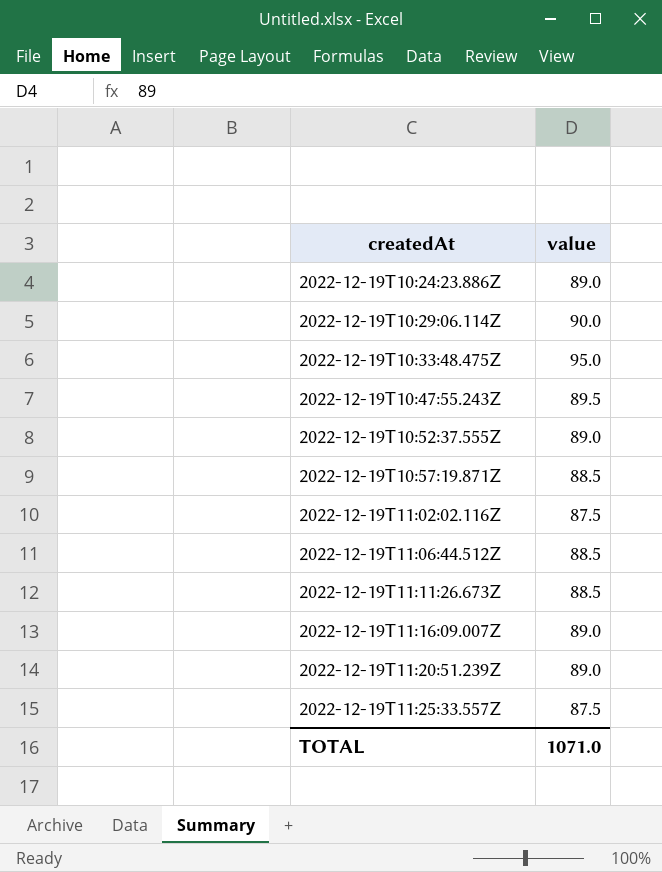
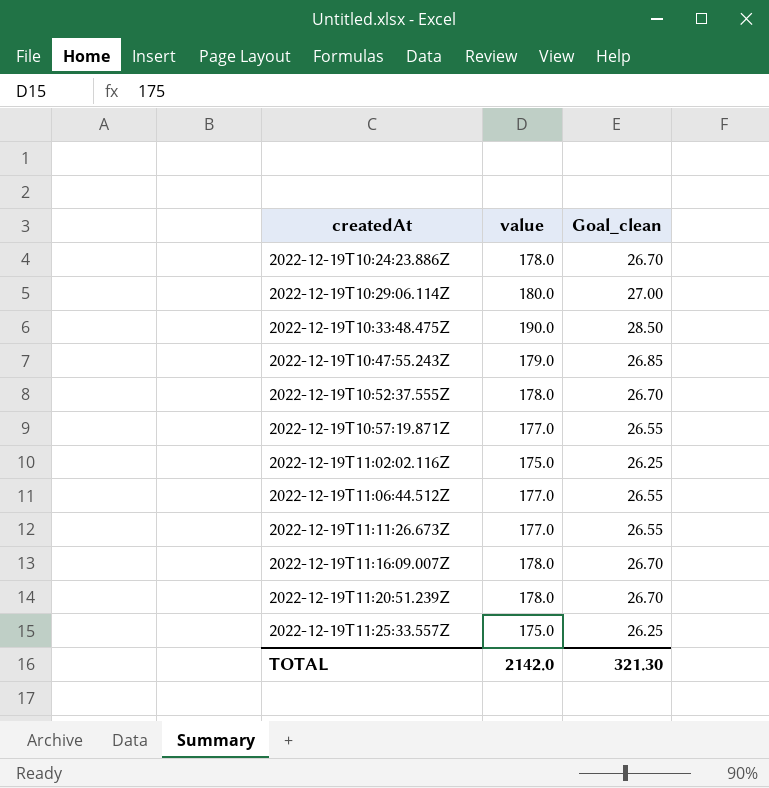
column Goal_clean | formula: none -> [value] * 0.15
2022-12-19T10:24:23.886Z | value: 89.0 -> 178.0
2022-12-19T10:29:06.114Z | value: 90.0 -> 180.0
2022-12-19T10:33:48.475Z | value: 95.0 -> 190.0
2022-12-19T10:47:55.243Z | value: 89.5 -> 179.0
2022-12-19T10:52:37.555Z | value: 89.0 -> 178.0
2022-12-19T10:57:19.871Z | value: 88.5 -> 177.0
2022-12-19T11:02:02.116Z | value: 87.5 -> 175.0
2022-12-19T11:06:44.512Z | value: 88.5 -> 177.0
2022-12-19T11:11:26.673Z | value: 88.5 -> 177.0
2022-12-19T11:16:09.007Z | value: 89.0 -> 178.0
2022-12-19T11:20:51.239Z | value: 89.0 -> 178.0
2022-12-19T11:25:33.557Z | value: 87.5 -> 175.0
TOTAL | value: 1071.0 -> 2142.0

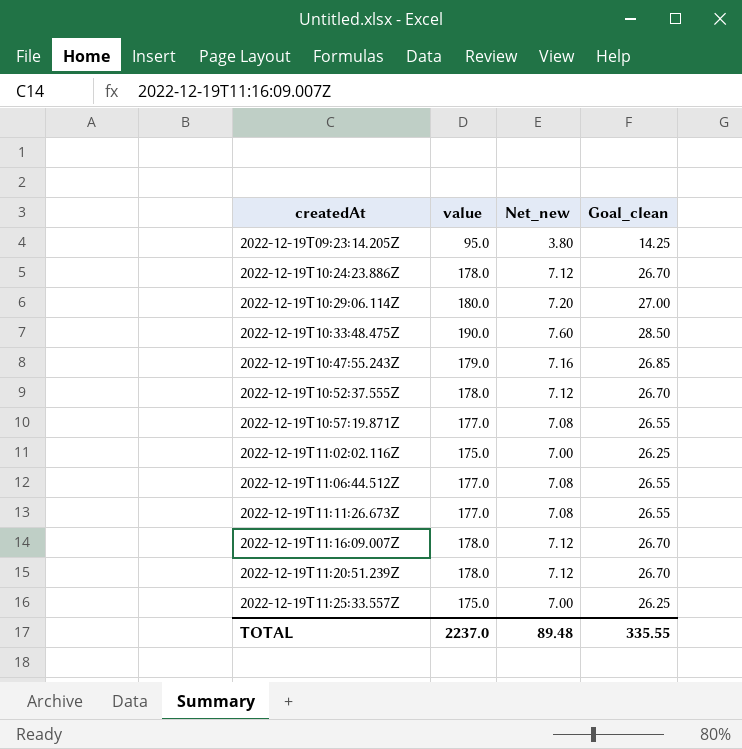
column Net_new | formula: none -> [value] * 0.04
row 2022-12-19T09:23:14.205Z: none -> 95.0 | 3.80 | 14.25
TOTAL | value: 2142.0 -> 2237.0
TOTAL | Goal_clean: 321.30 -> 335.55

